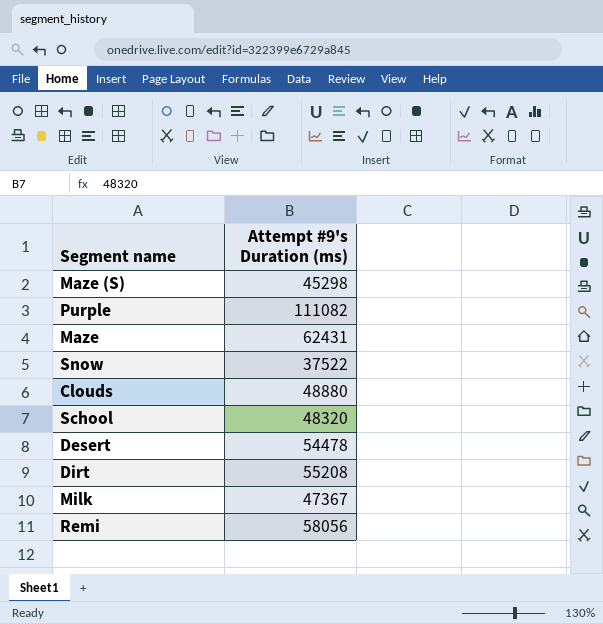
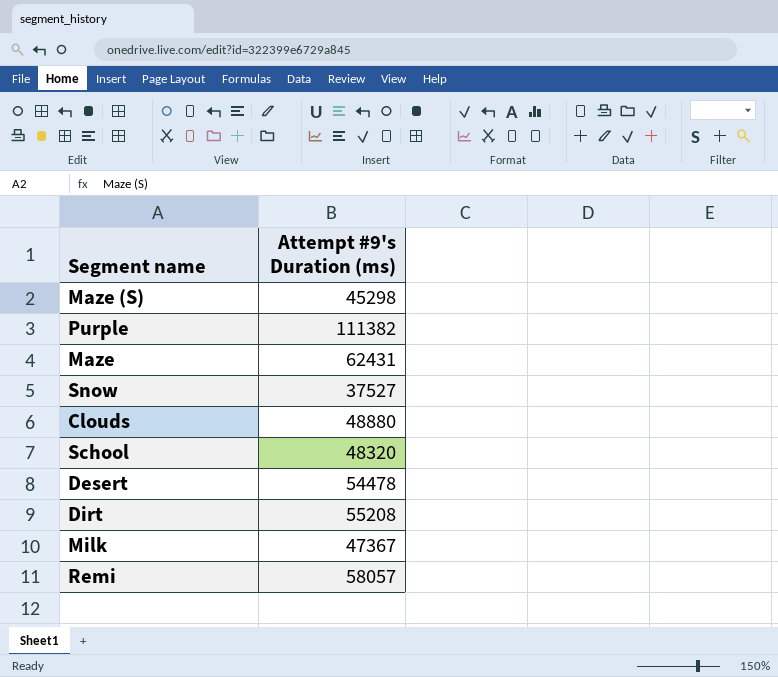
Purple | Attempt #9's Duration (ms): 111082 -> 111382
Snow | Attempt #9's Duration (ms): 37522 -> 37527
Remi | Attempt #9's Duration (ms): 58056 -> 58057

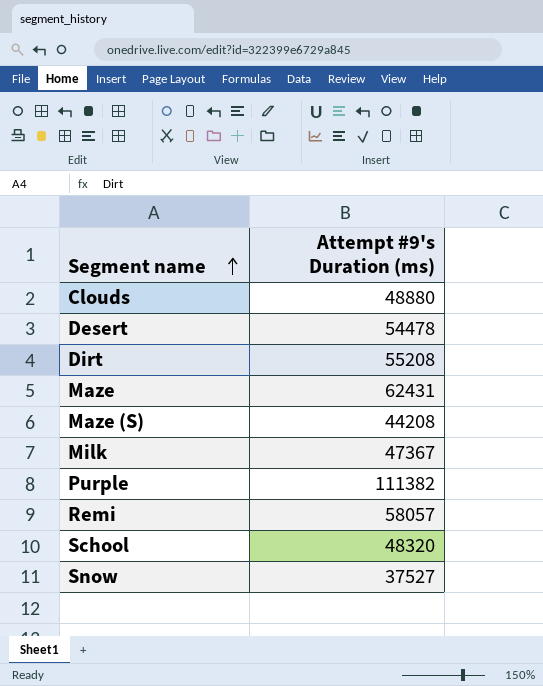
row order: none -> Segment name ascending
Maze (S) | Attempt #9's Duration (ms): 45298 -> 44208

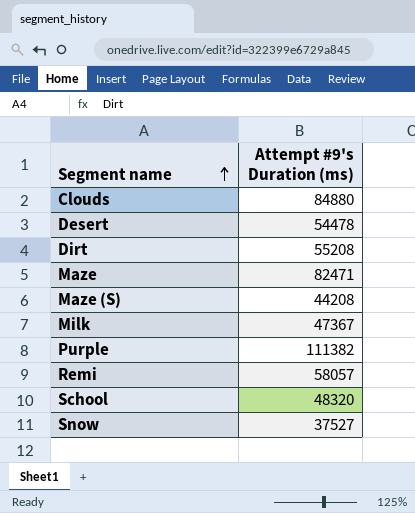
Clouds | Attempt #9's Duration (ms): 48880 -> 84880
Maze | Attempt #9's Duration (ms): 62431 -> 82471

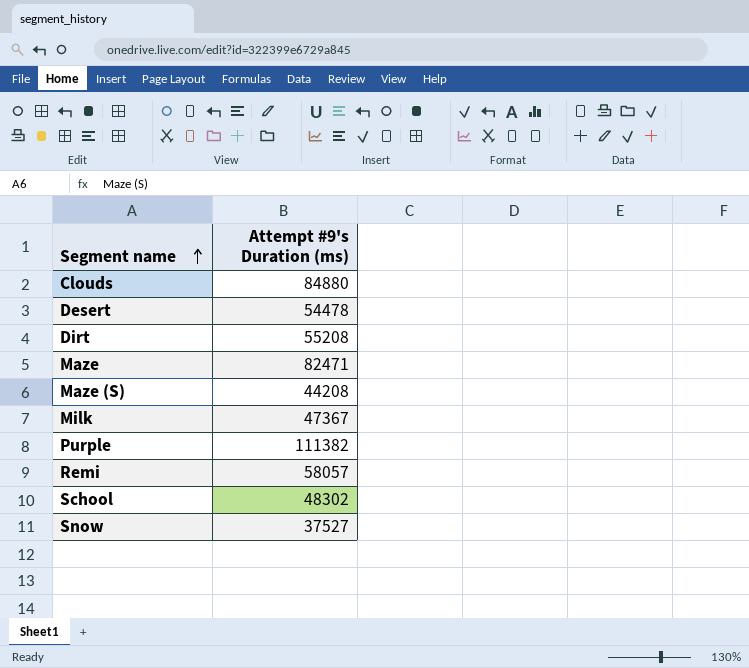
School | Attempt #9's Duration (ms): 48320 -> 48302

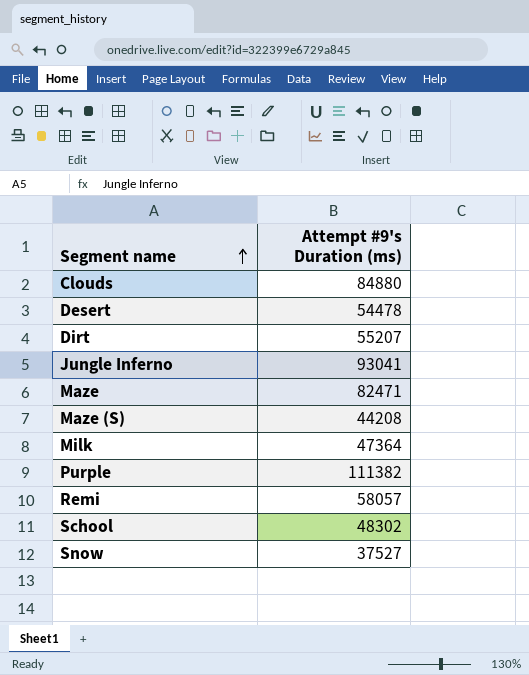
Dirt | Attempt #9's Duration (ms): 55208 -> 55207
row Jungle Inferno: none -> 93041
Milk | Attempt #9's Duration (ms): 47367 -> 47364

